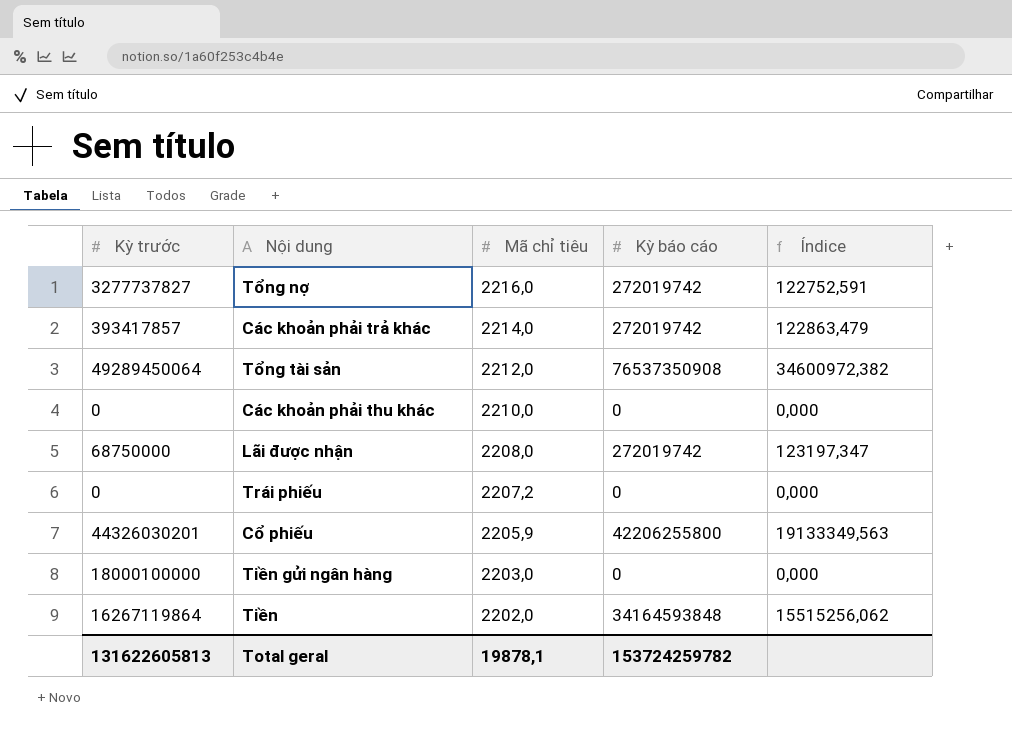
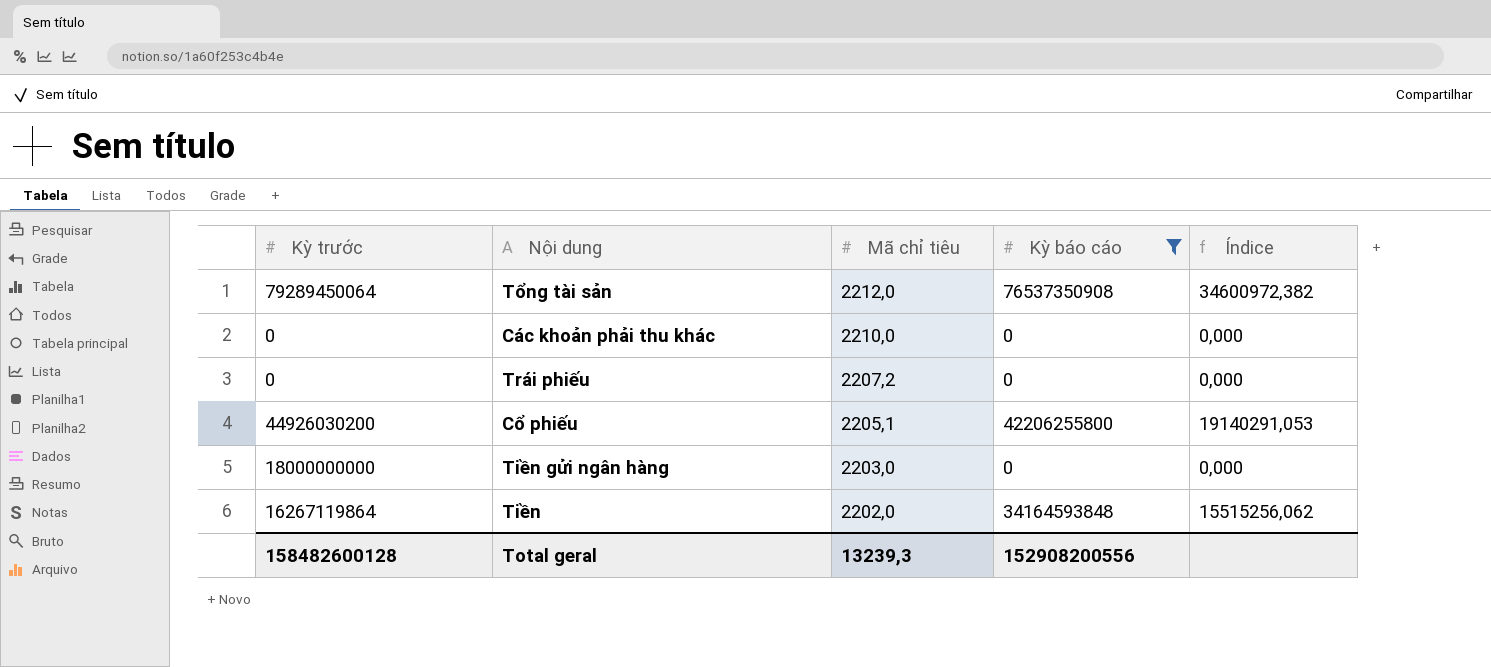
filter: none -> Kỳ báo cáo != 272019742
Tổng tài sản | Kỳ trước: 49289450064 -> 79289450064
Cổ phiếu | Kỳ trước: 44326030201 -> 44926030200
Cổ phiếu | Mã chỉ tiêu: 2205,9 -> 2205,1
Cổ phiếu | Índice: 19133349,563 -> 19140291,053
Tiền gửi ngân hàng | Kỳ trước: 18000100000 -> 18000000000
Total geral | Kỳ trước: 131622605813 -> 158482600128
Total geral | Mã chỉ tiêu: 19878,1 -> 13239,3
Total geral | Kỳ báo cáo: 153724259782 -> 152908200556

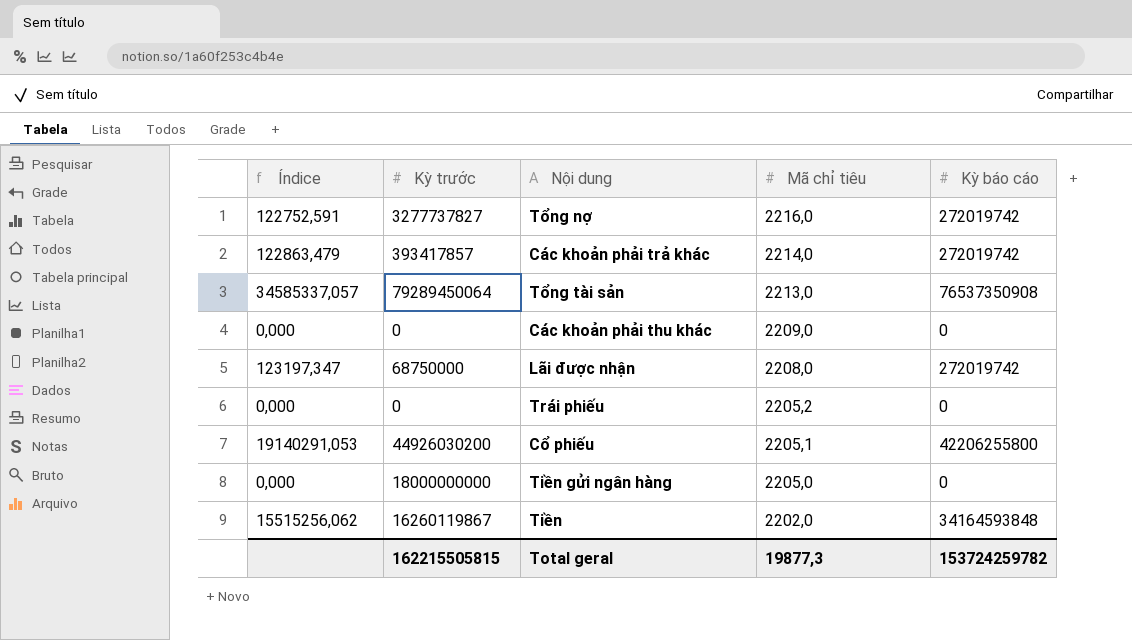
filter: Kỳ báo cáo != 272019742 -> none
column Índice | position: 5 -> 1
Tổng tài sản | Índice: 34600972,382 -> 34585337,057
Tổng tài sản | Mã chỉ tiêu: 2212,0 -> 2213,0
Các khoản phải thu khác | Mã chỉ tiêu: 2210,0 -> 2209,0
Trái phiếu | Mã chỉ tiêu: 2207,2 -> 2205,2
Tiền gửi ngân hàng | Mã chỉ tiêu: 2203,0 -> 2205,0
Tiền | Kỳ trước: 16267119864 -> 16260119867
Total geral | Kỳ trước: 158482600128 -> 162215505815
Total geral | Mã chỉ tiêu: 13239,3 -> 19877,3
Total geral | Kỳ báo cáo: 152908200556 -> 153724259782

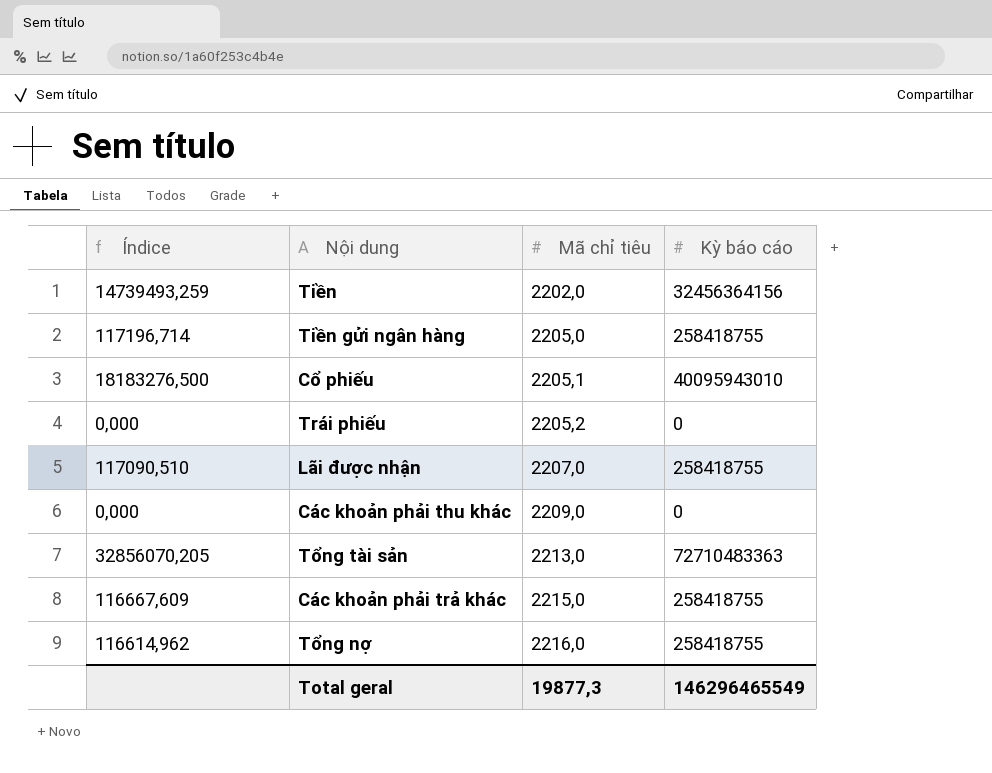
row order: Mã chỉ tiêu descending -> Mã chỉ tiêu ascending
column Kỳ trước | position: 2 -> none
Tiền | Índice: 15515256,062 -> 14739493,259
Tiền | Kỳ báo cáo: 34164593848 -> 32456364156
Tiền gửi ngân hàng | Índice: 0,000 -> 117196,714
Tiền gửi ngân hàng | Kỳ báo cáo: 0 -> 258418755
Cổ phiếu | Índice: 19140291,053 -> 18183276,500
Cổ phiếu | Kỳ báo cáo: 42206255800 -> 40095943010
Lãi được nhận | Índice: 123197,347 -> 117090,510
Lãi được nhận | Mã chỉ tiêu: 2208,0 -> 2207,0
Lãi được nhận | Kỳ báo cáo: 272019742 -> 258418755
Tổng tài sản | Índice: 34585337,057 -> 32856070,205
Tổng tài sản | Kỳ báo cáo: 76537350908 -> 72710483363
Các khoản phải trả khác | Índice: 122863,479 -> 116667,609
Các khoản phải trả khác | Mã chỉ tiêu: 2214,0 -> 2215,0
Các khoản phải trả khác | Kỳ báo cáo: 272019742 -> 258418755
Tổng nợ | Índice: 122752,591 -> 116614,962
Tổng nợ | Kỳ báo cáo: 272019742 -> 258418755
Total geral | Kỳ báo cáo: 153724259782 -> 146296465549

